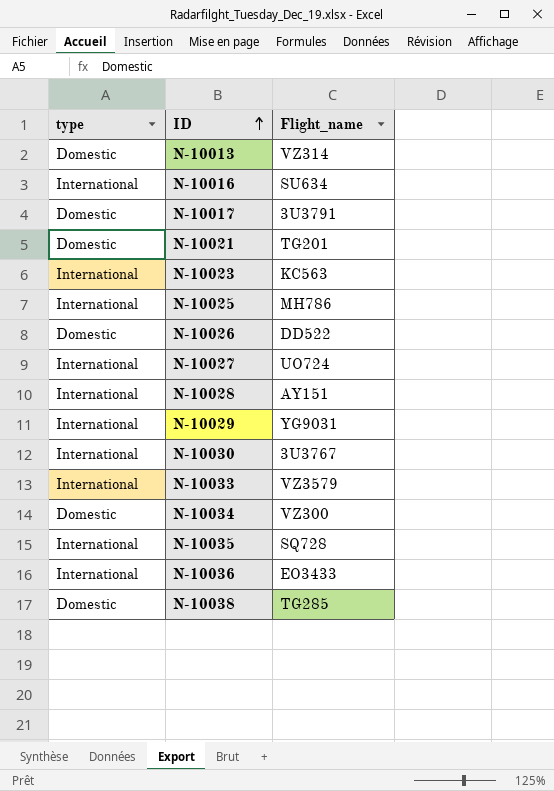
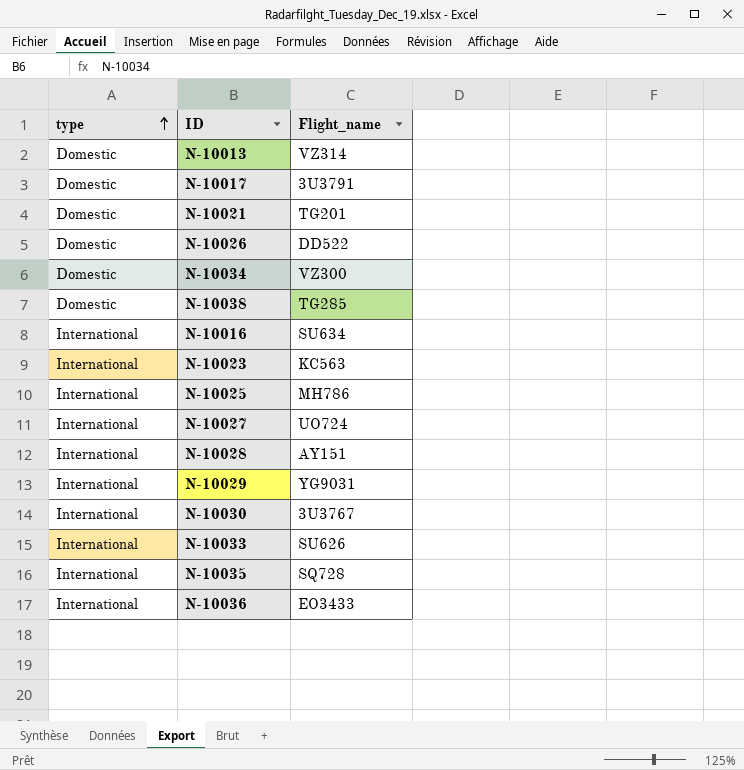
row order: ID ascending -> type ascending
N-10033 | Flight_name: VZ3579 -> SU626

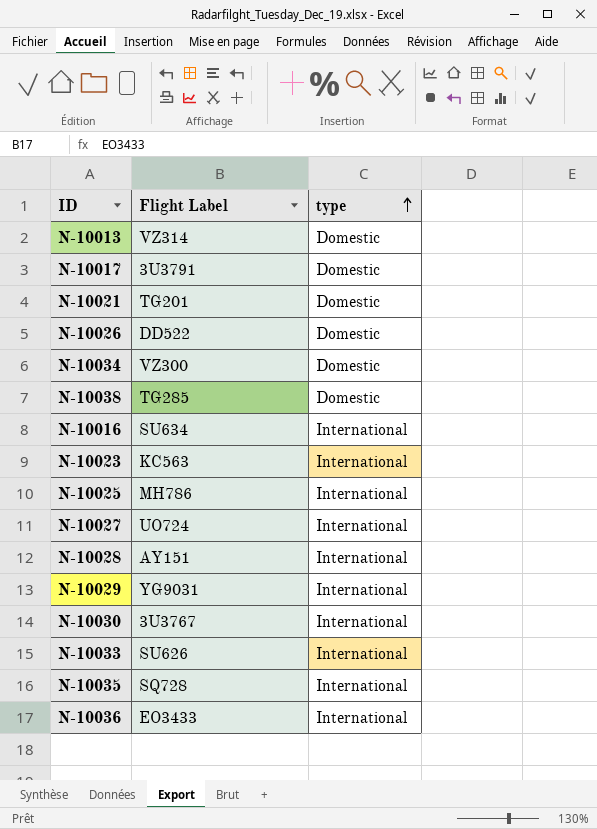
column name: Flight_name -> Flight Label
column type | position: 1 -> 3

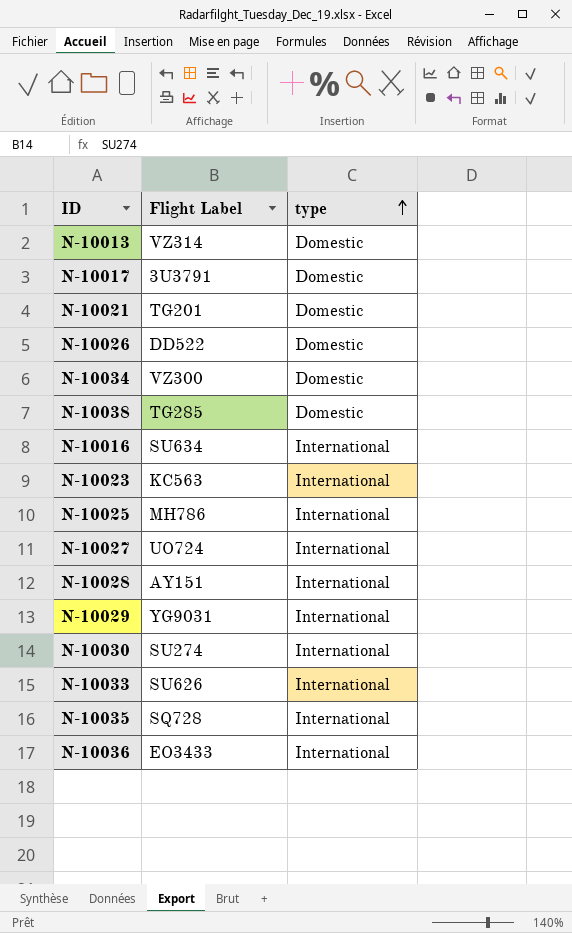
N-10030 | Flight Label: 3U3767 -> SU274

